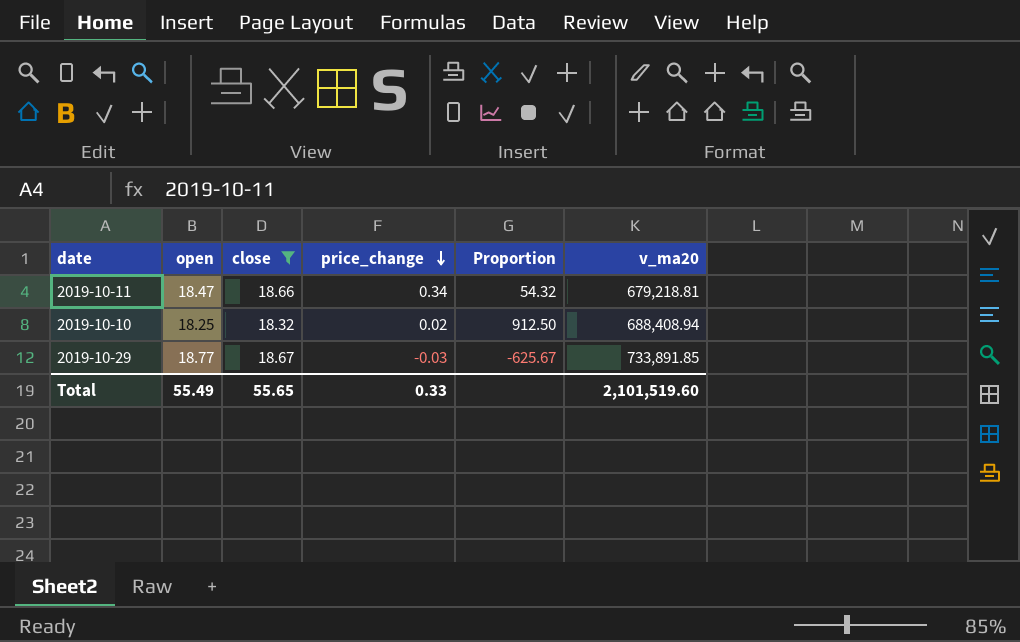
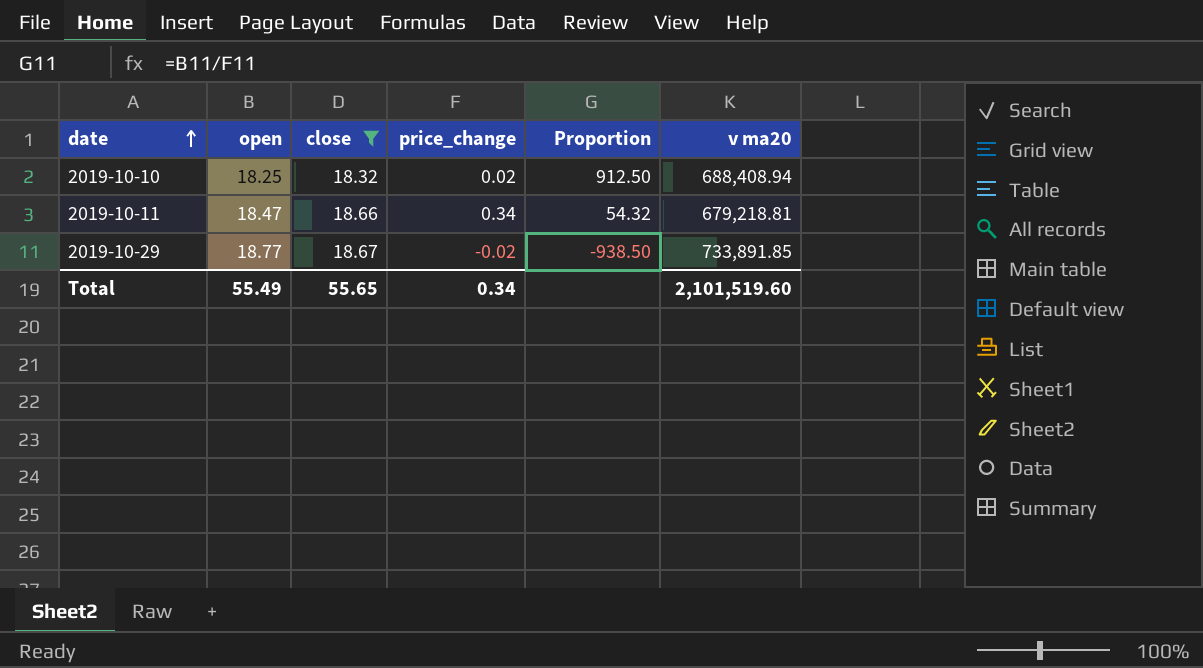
row order: price_change descending -> date ascending
column name: v_ma20 -> v ma20
2019-10-29 | price_change: -0.03 -> -0.02
2019-10-29 | Proportion: -625.67 -> -938.50
Total | price_change: 0.33 -> 0.34

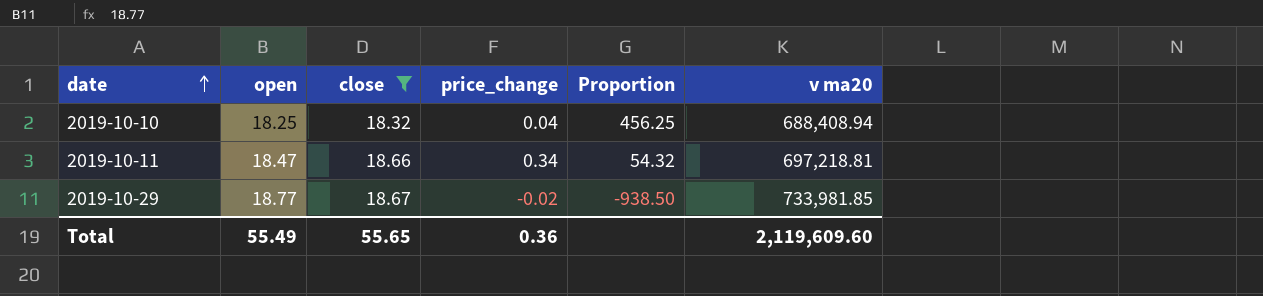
2019-10-10 | price_change: 0.02 -> 0.04
2019-10-10 | Proportion: 912.50 -> 456.25
2019-10-11 | v ma20: 679,218.81 -> 697,218.81
2019-10-29 | v ma20: 733,891.85 -> 733,981.85
Total | price_change: 0.34 -> 0.36
Total | v ma20: 2,101,519.60 -> 2,119,609.60

